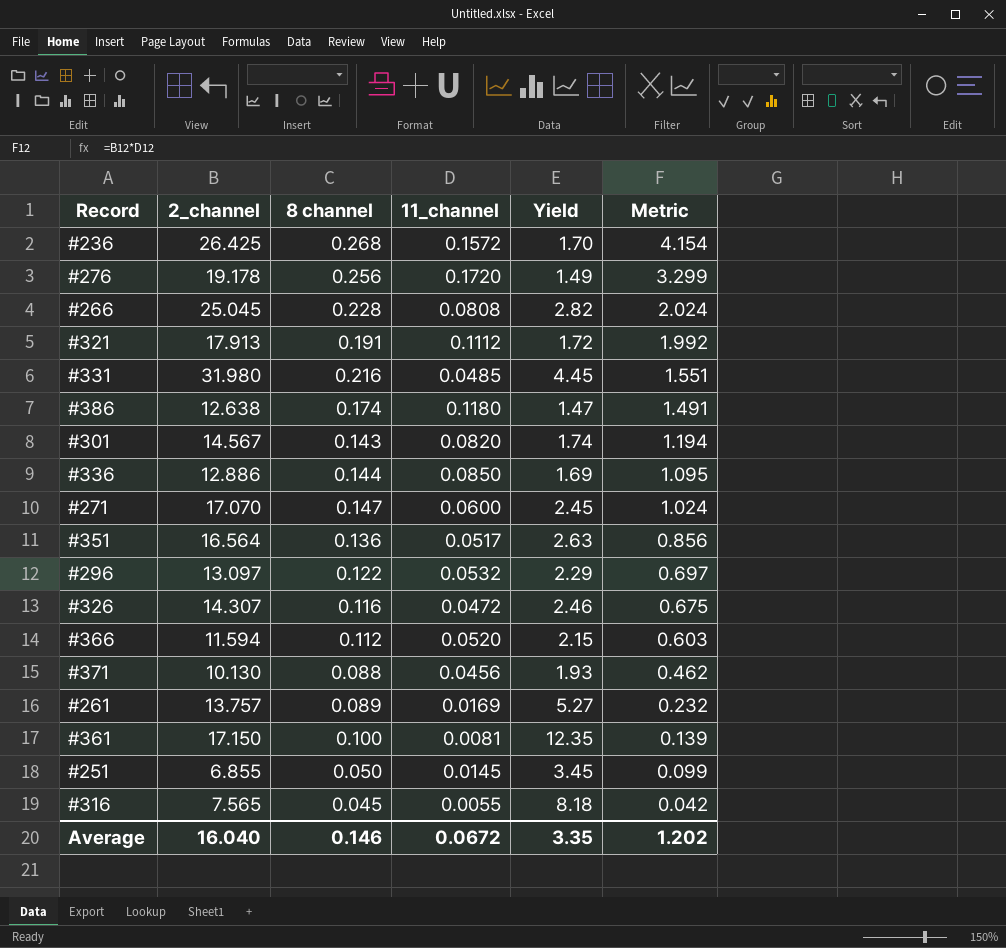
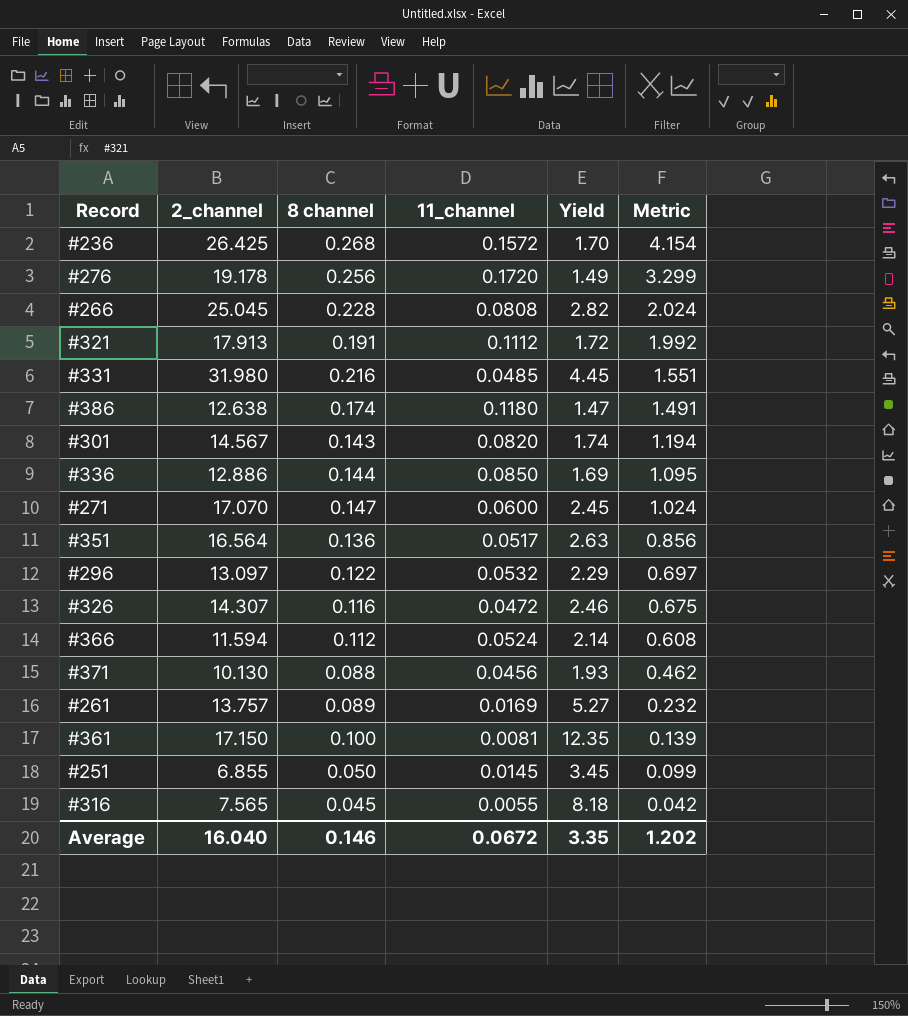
#366 | 11_channel: 0.0520 -> 0.0524
#366 | Yield: 2.15 -> 2.14
#366 | Metric: 0.603 -> 0.608

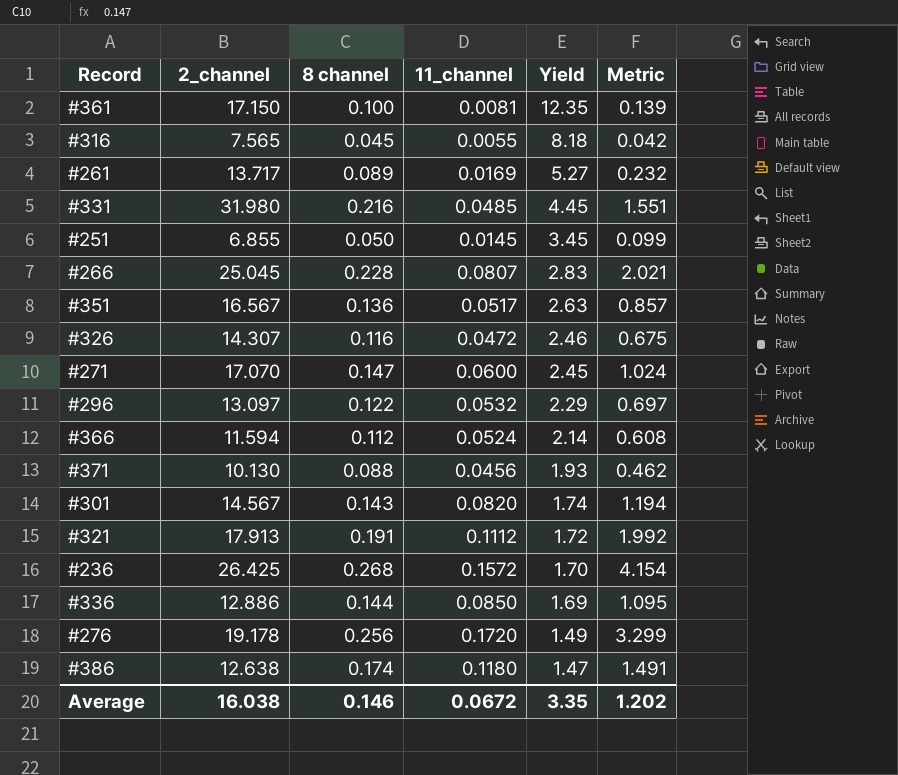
row order: Metric descending -> Yield descending
#261 | 2_channel: 13.757 -> 13.717
#266 | 11_channel: 0.0808 -> 0.0807
#266 | Yield: 2.82 -> 2.83
#266 | Metric: 2.024 -> 2.021
#351 | 2_channel: 16.564 -> 16.567
#351 | Metric: 0.856 -> 0.857
Average | 2_channel: 16.040 -> 16.038

